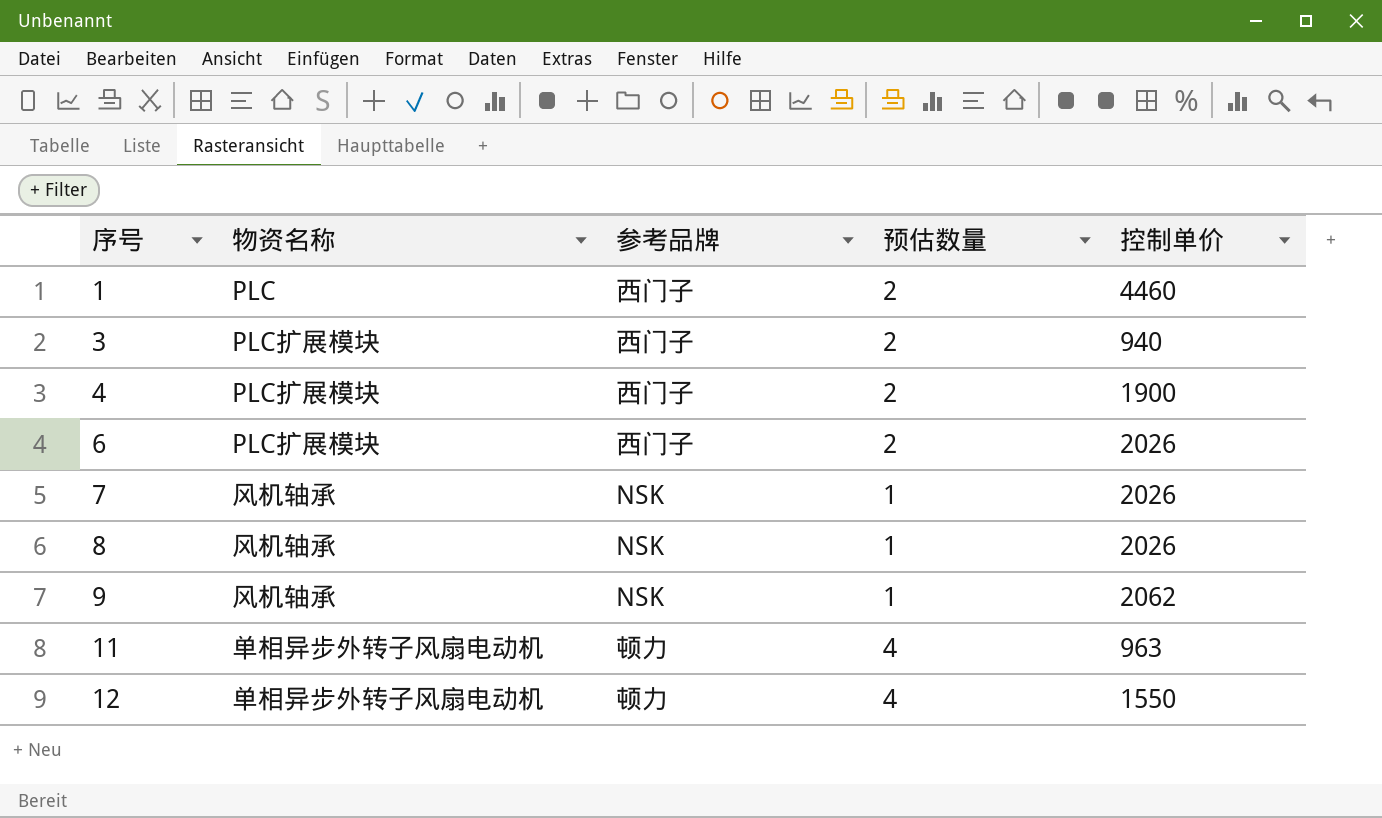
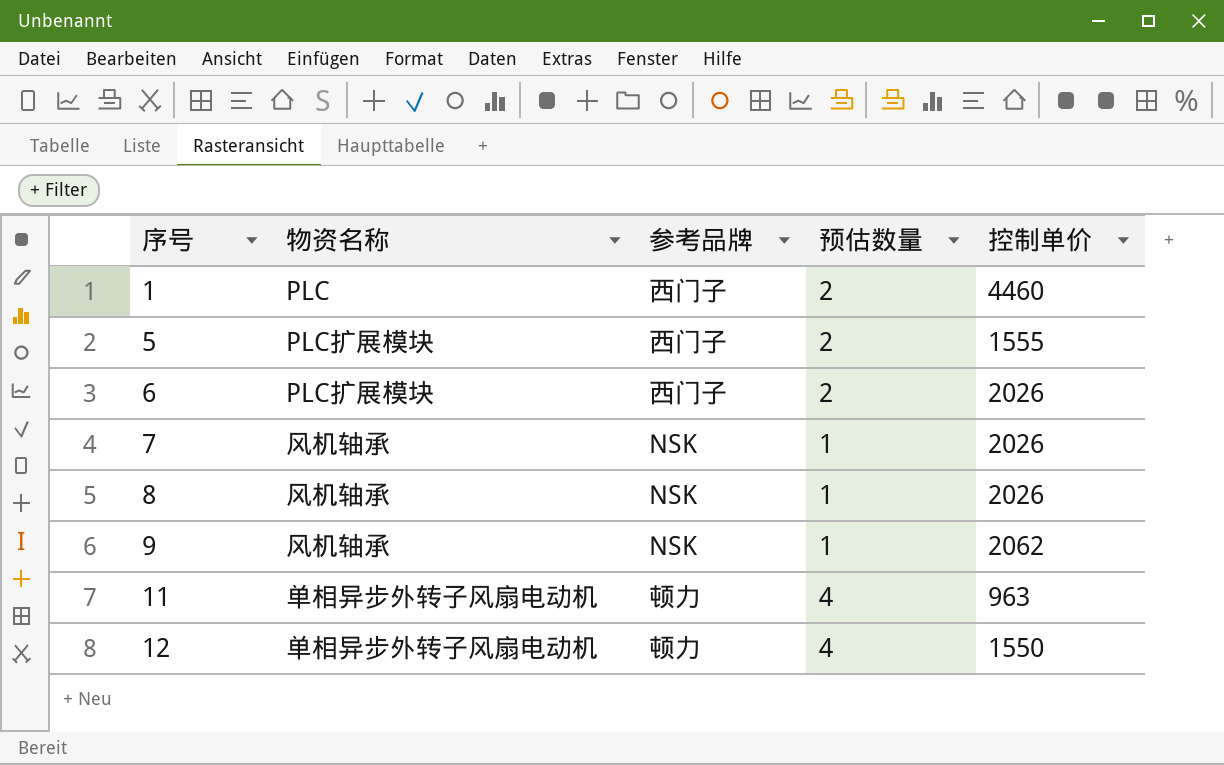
row 3: PLC扩展模块 | 西门子 | 2 | 940 -> none
row 4: PLC扩展模块 | 西门子 | 2 | 1900 -> none
row 5: none -> PLC扩展模块 | 西门子 | 2 | 1555

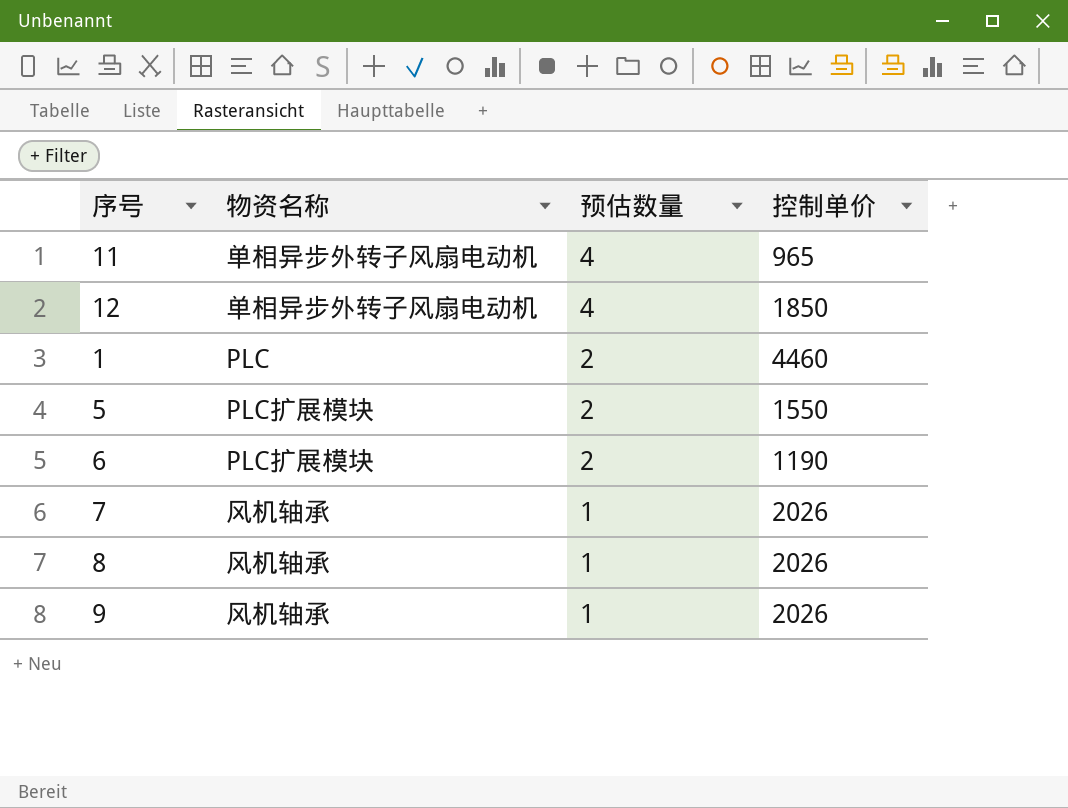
row order: 序号 ascending -> 预估数量 descending
column 参考品牌 | position: 3 -> none
11 | 控制单价: 963 -> 965
12 | 控制单价: 1550 -> 1850
5 | 控制单价: 1555 -> 1550
6 | 控制单价: 2026 -> 1190
9 | 控制单价: 2062 -> 2026

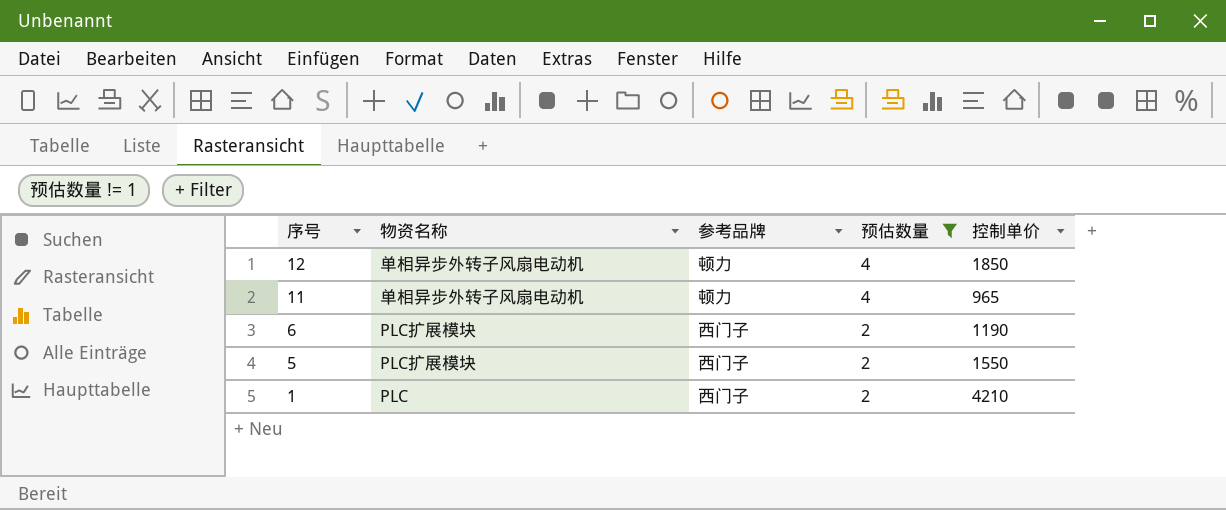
filter: none -> 预估数量 != 1
row order: 预估数量 descending -> 序号 descending
column 参考品牌 | position: none -> 3
1 | 控制单价: 4460 -> 4210

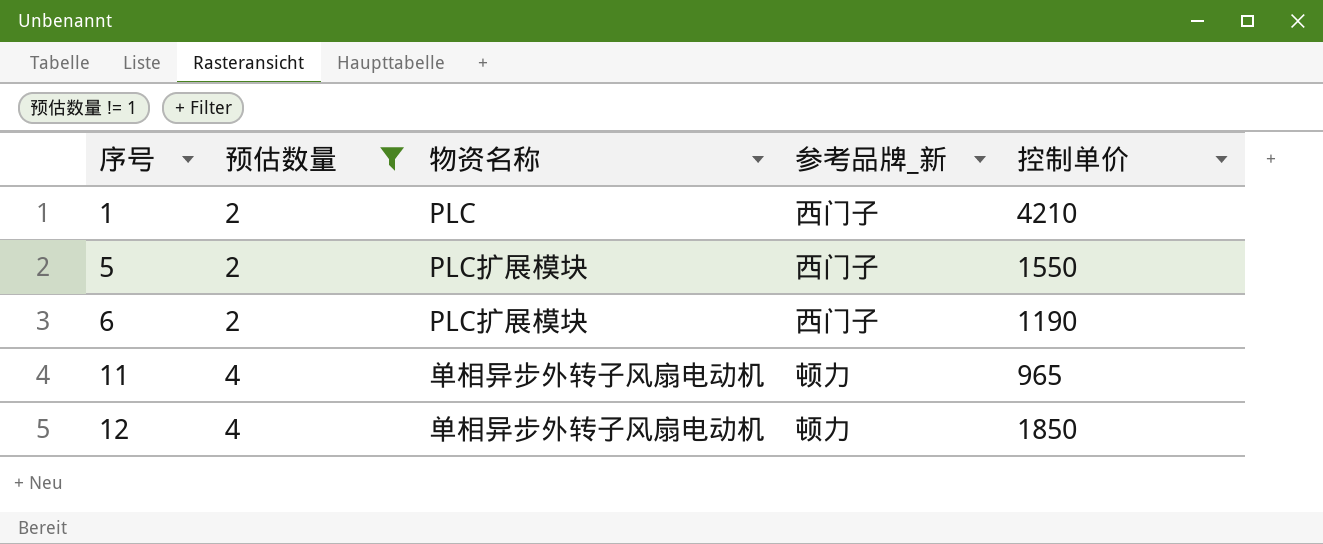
row order: 序号 descending -> 序号 ascending
column 预估数量 | position: 4 -> 2
column name: 参考品牌 -> 参考品牌_新

